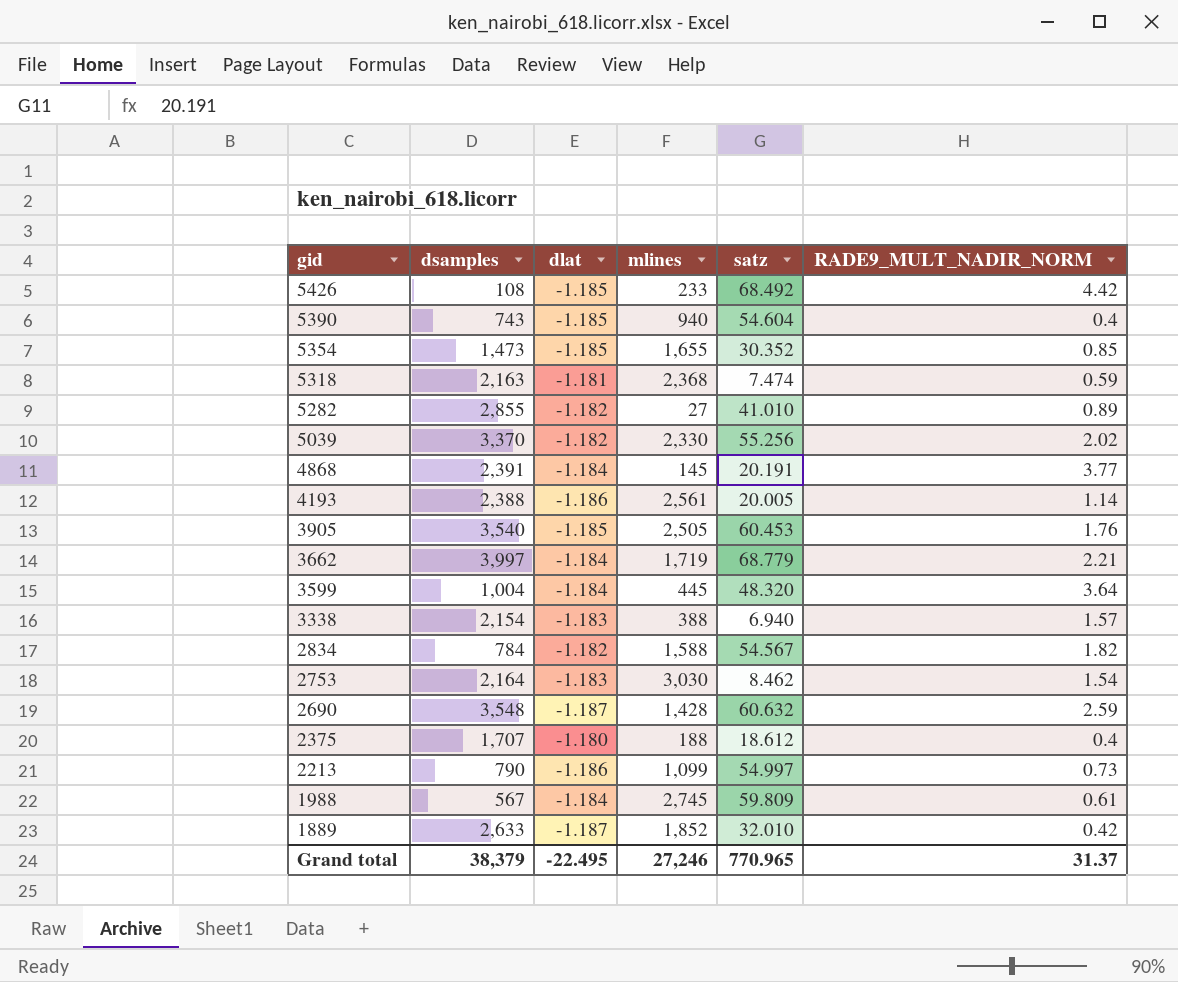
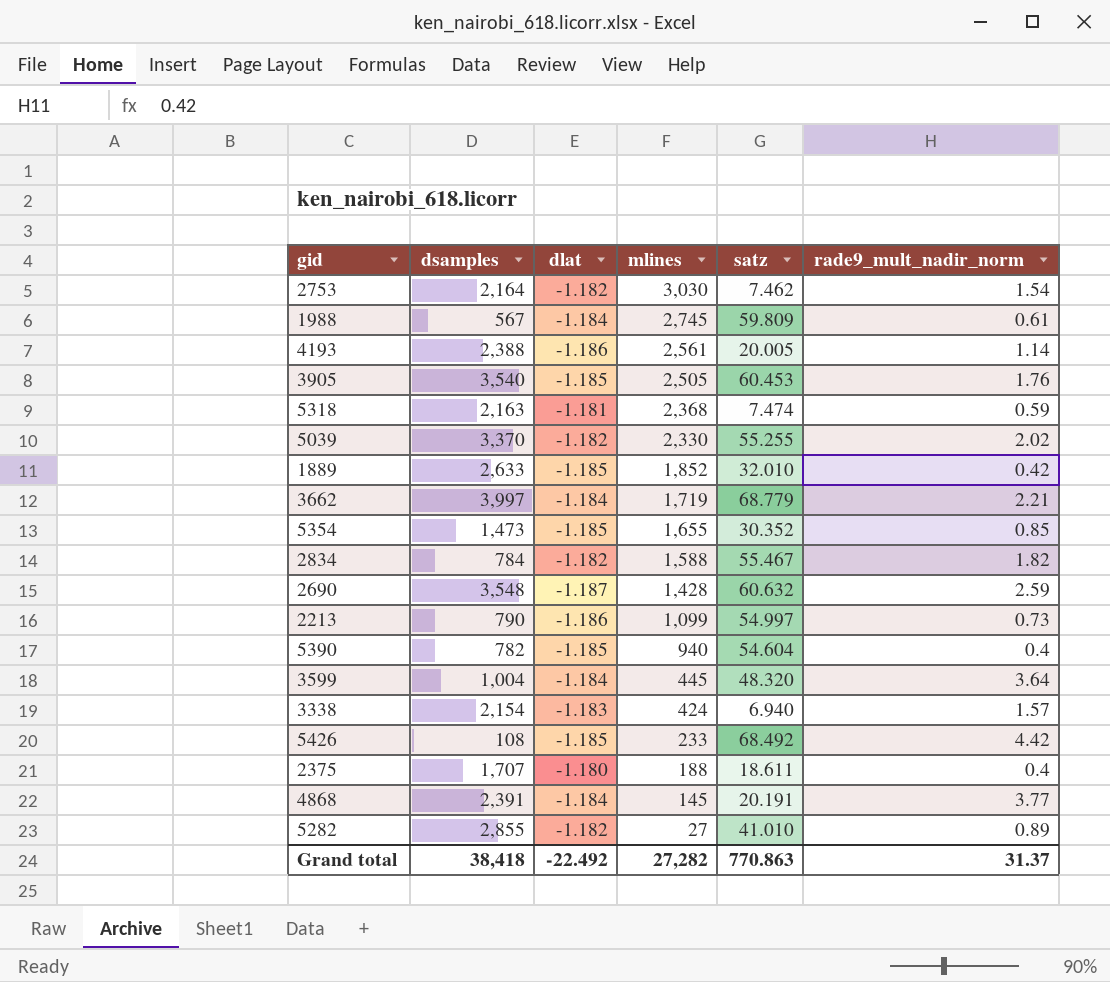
row order: gid descending -> mlines descending
column name: RADE9_MULT_NADIR_NORM -> rade9_mult_nadir_norm
2753 | dlat: -1.183 -> -1.182
2753 | satz: 8.462 -> 7.462
5039 | satz: 55.256 -> 55.255
1889 | dlat: -1.187 -> -1.185
2834 | satz: 54.567 -> 55.467
5390 | dsamples: 743 -> 782
3338 | mlines: 388 -> 424
2375 | satz: 18.612 -> 18.611
Grand total | dsamples: 38,379 -> 38,418
Grand total | dlat: -22.495 -> -22.492
Grand total | mlines: 27,246 -> 27,282
Grand total | satz: 770.965 -> 770.863

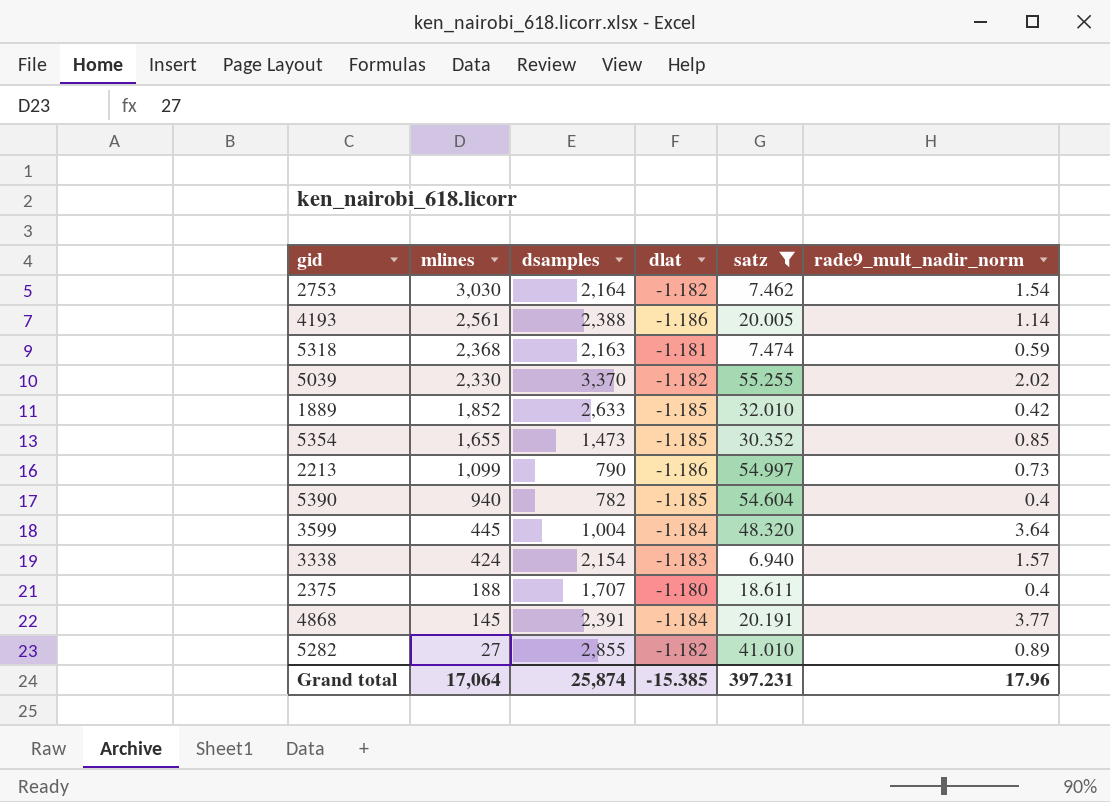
filter: none -> satz <= 55.255
column mlines | position: 4 -> 2
Grand total | mlines: 27,282 -> 17,064
Grand total | dsamples: 38,418 -> 25,874
Grand total | dlat: -22.492 -> -15.385
Grand total | satz: 770.863 -> 397.231
Grand total | rade9_mult_nadir_norm: 31.37 -> 17.96

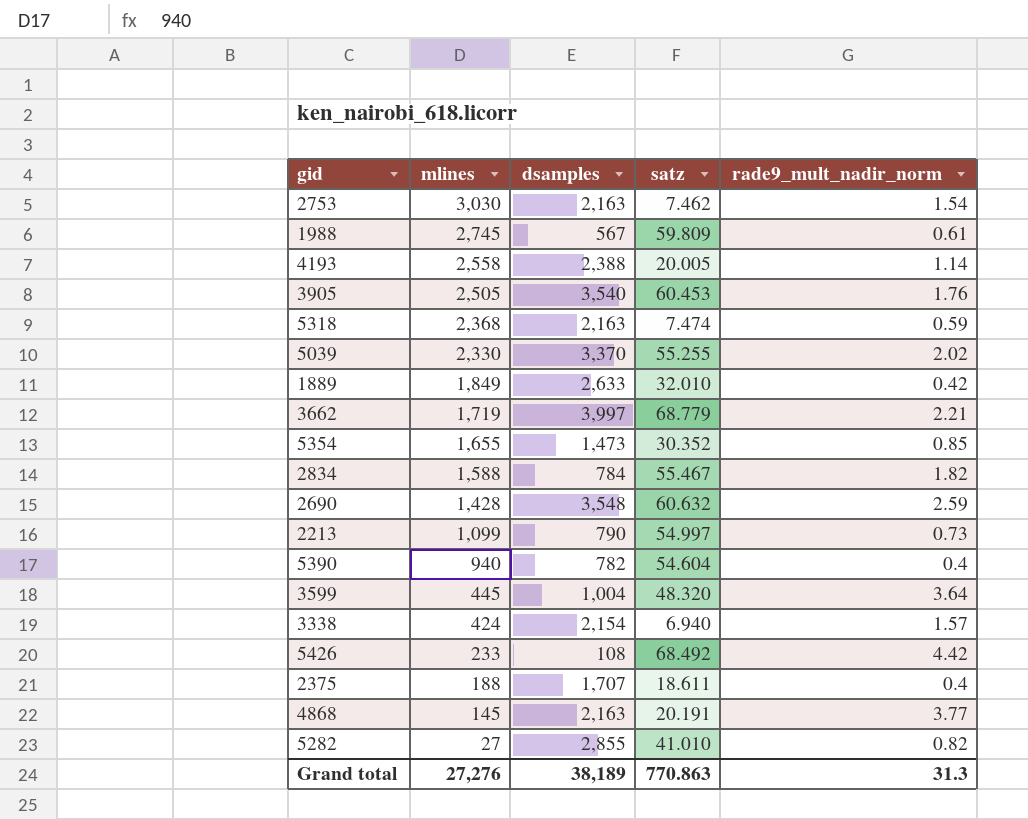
filter: satz <= 55.255 -> none
column dlat | position: 4 -> none
2753 | dsamples: 2,164 -> 2,163
4193 | mlines: 2,561 -> 2,558
1889 | mlines: 1,852 -> 1,849
4868 | dsamples: 2,391 -> 2,163
5282 | rade9_mult_nadir_norm: 0.89 -> 0.82
Grand total | mlines: 17,064 -> 27,276
Grand total | dsamples: 25,874 -> 38,189
Grand total | satz: 397.231 -> 770.863
Grand total | rade9_mult_nadir_norm: 17.96 -> 31.3

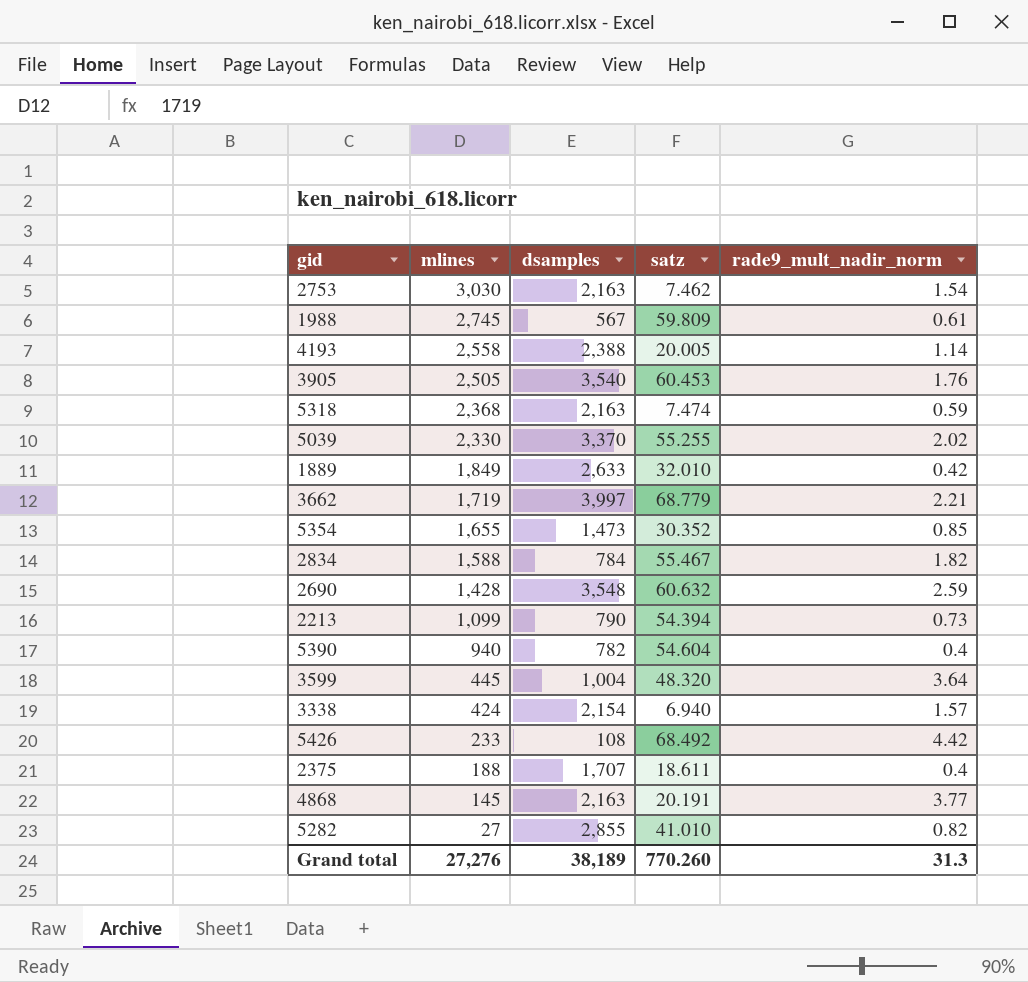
2213 | satz: 54.997 -> 54.394
Grand total | satz: 770.863 -> 770.260

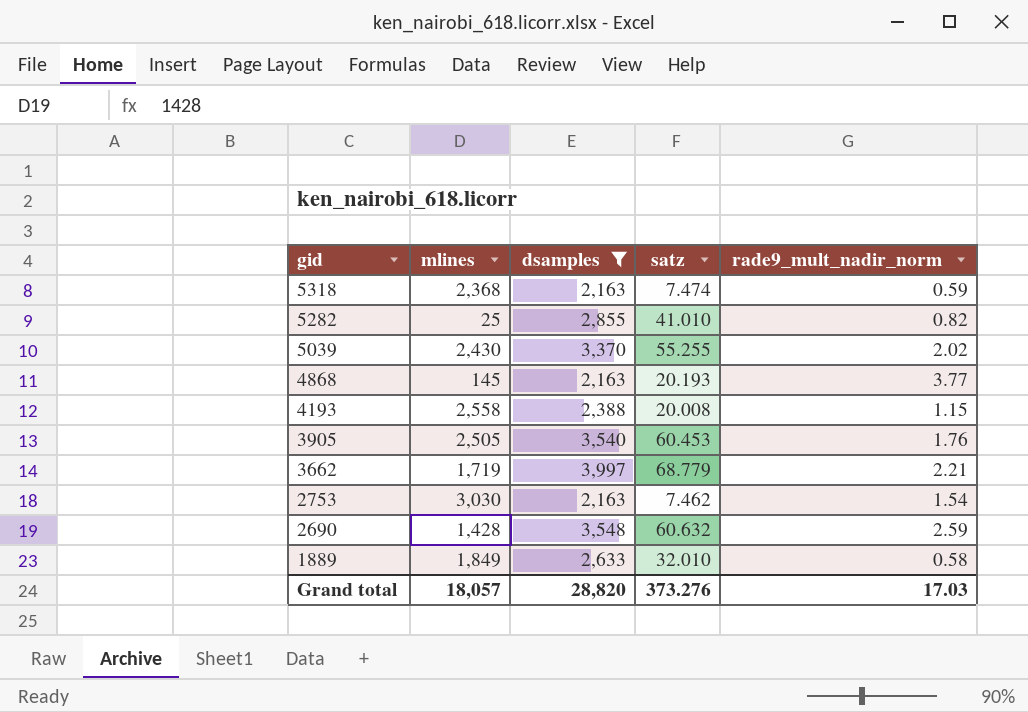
filter: none -> dsamples >= 2,163
row order: mlines descending -> gid descending
5282 | mlines: 27 -> 25
5039 | mlines: 2,330 -> 2,430
4868 | satz: 20.191 -> 20.193
4193 | satz: 20.005 -> 20.008
4193 | rade9_mult_nadir_norm: 1.14 -> 1.15
1889 | rade9_mult_nadir_norm: 0.42 -> 0.58
Grand total | mlines: 27,276 -> 18,057
Grand total | dsamples: 38,189 -> 28,820
Grand total | satz: 770.260 -> 373.276
Grand total | rade9_mult_nadir_norm: 31.3 -> 17.03

